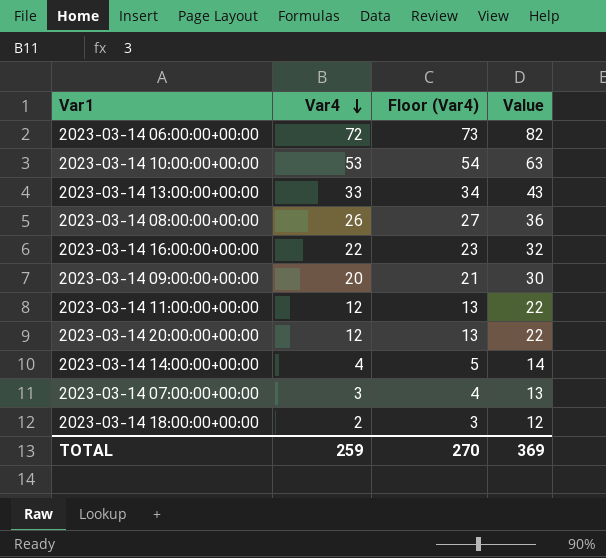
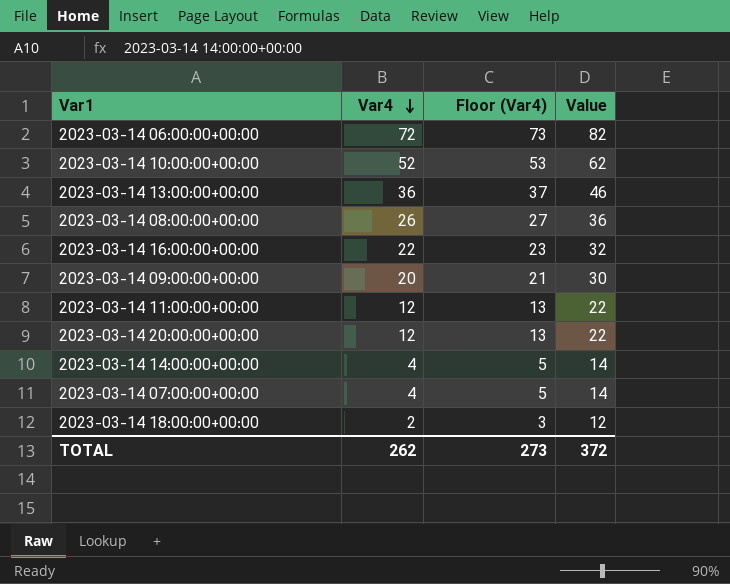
2023-03-14 10:00:00+00:00 | Var4: 53 -> 52
2023-03-14 10:00:00+00:00 | Floor (Var4): 54 -> 53
2023-03-14 10:00:00+00:00 | Value: 63 -> 62
2023-03-14 13:00:00+00:00 | Var4: 33 -> 36
2023-03-14 13:00:00+00:00 | Floor (Var4): 34 -> 37
2023-03-14 13:00:00+00:00 | Value: 43 -> 46
2023-03-14 07:00:00+00:00 | Var4: 3 -> 4
2023-03-14 07:00:00+00:00 | Floor (Var4): 4 -> 5
2023-03-14 07:00:00+00:00 | Value: 13 -> 14
TOTAL | Var4: 259 -> 262
TOTAL | Floor (Var4): 270 -> 273
TOTAL | Value: 369 -> 372

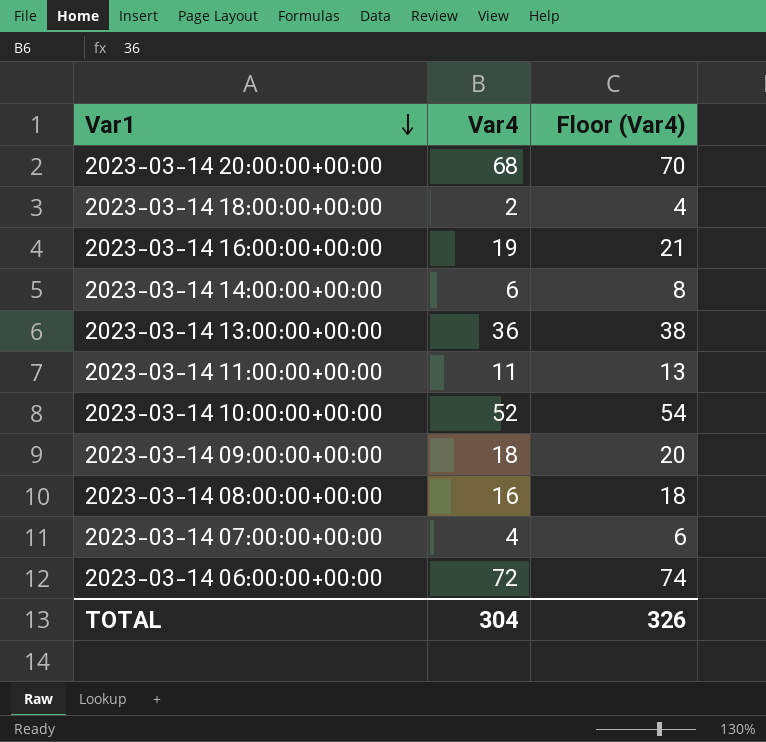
row order: Var4 descending -> Var1 descending
column Value | formula: [Var4] + 10 -> none
column Floor (Var4) | formula: [Var4] + 1 -> [Var4] + 2
2023-03-14 20:00:00+00:00 | Var4: 12 -> 68
2023-03-14 16:00:00+00:00 | Var4: 22 -> 19
2023-03-14 14:00:00+00:00 | Var4: 4 -> 6
2023-03-14 11:00:00+00:00 | Var4: 12 -> 11
2023-03-14 09:00:00+00:00 | Var4: 20 -> 18
2023-03-14 08:00:00+00:00 | Var4: 26 -> 16
TOTAL | Var4: 262 -> 304
TOTAL | Floor (Var4): 273 -> 326

